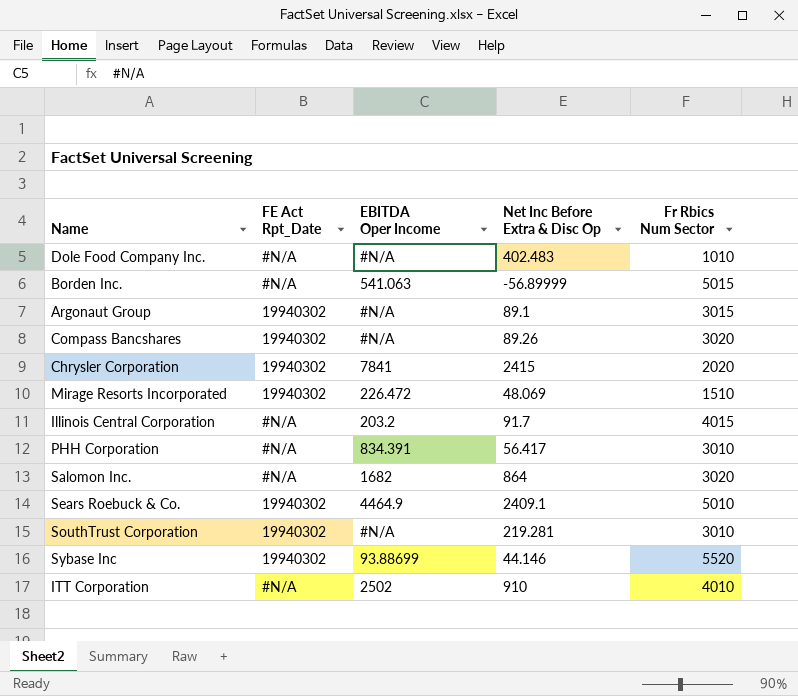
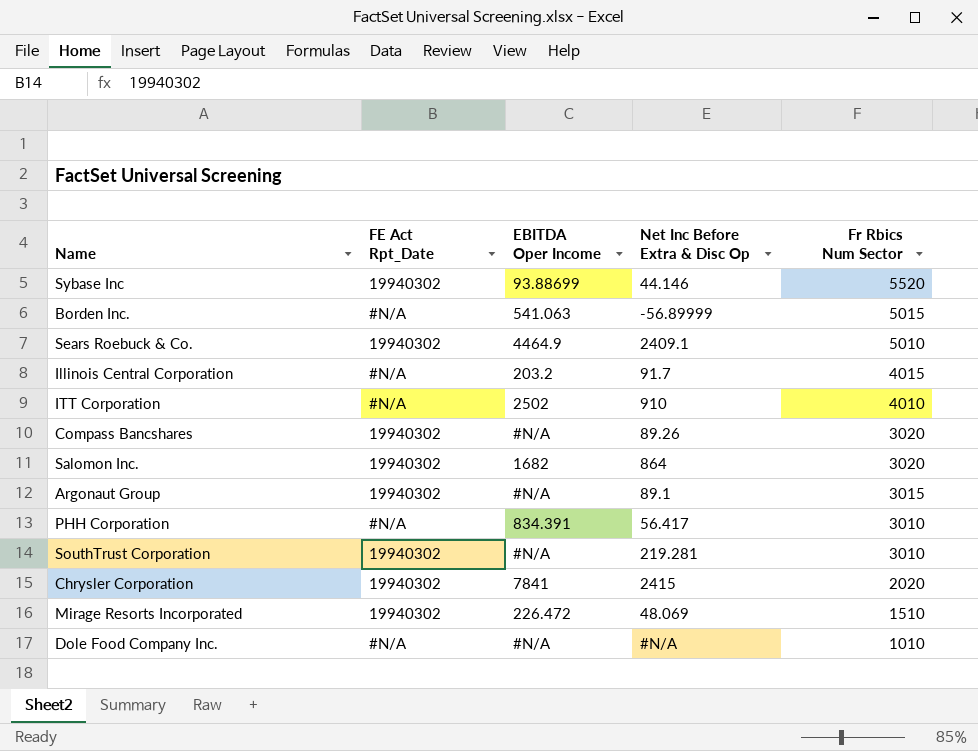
row order: none -> Fr Rbics Num Sector descending
Salomon Inc. | FE Act Rpt_Date: #N/A -> 19940302
Dole Food Company Inc. | Net Inc Before Extra & Disc Op: 402.483 -> #N/A

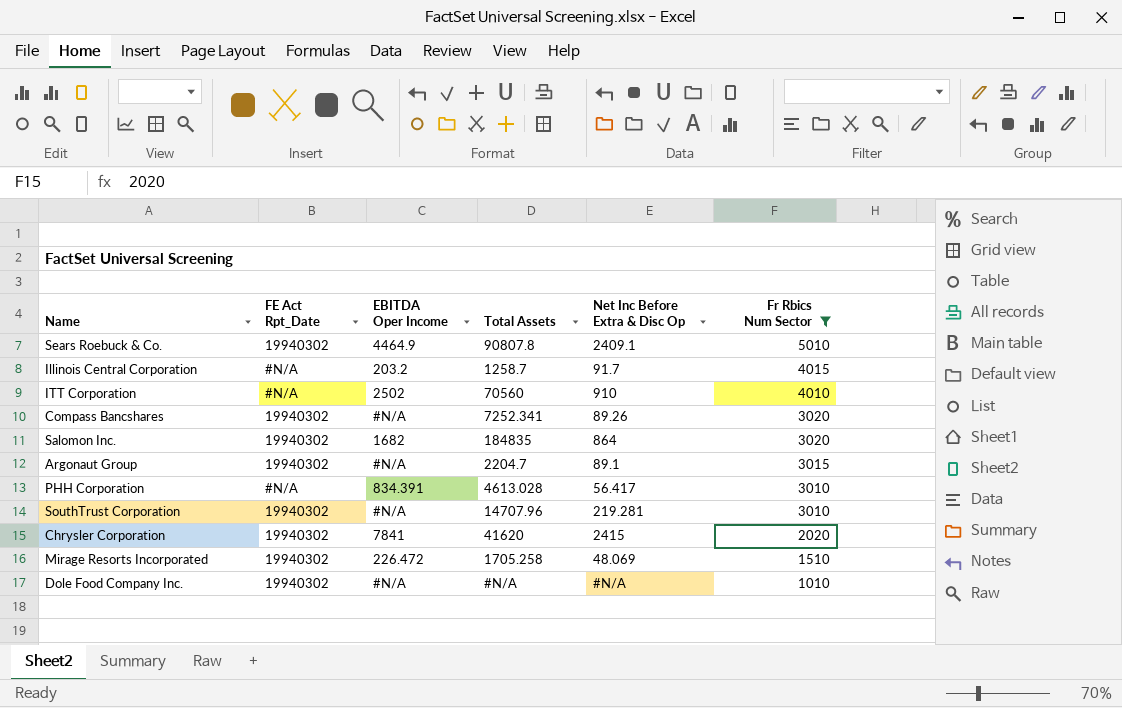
filter: none -> Fr Rbics Num Sector <= 5010
column Total Assets | position: none -> 4
Dole Food Company Inc. | FE Act Rpt_Date: #N/A -> 19940302

